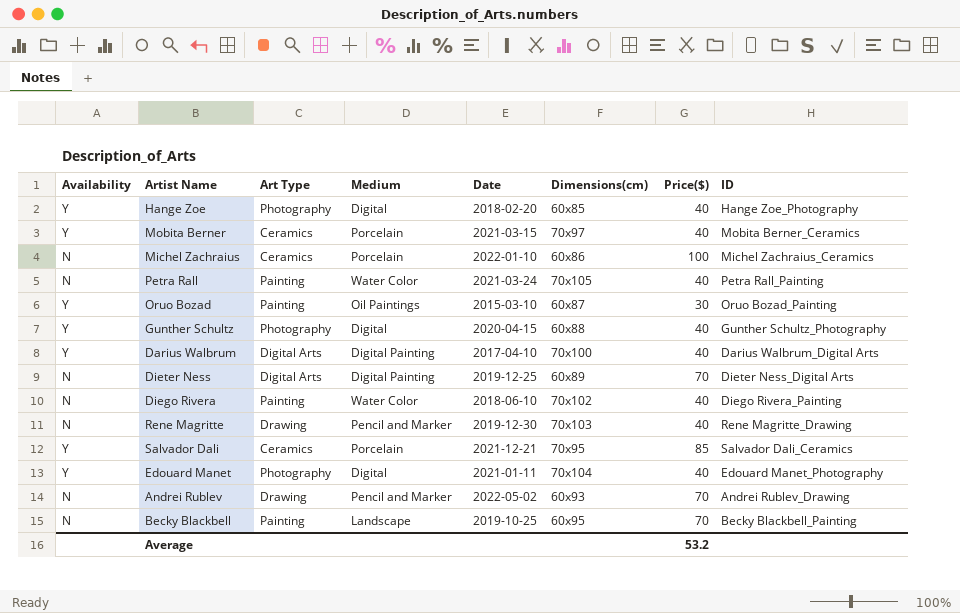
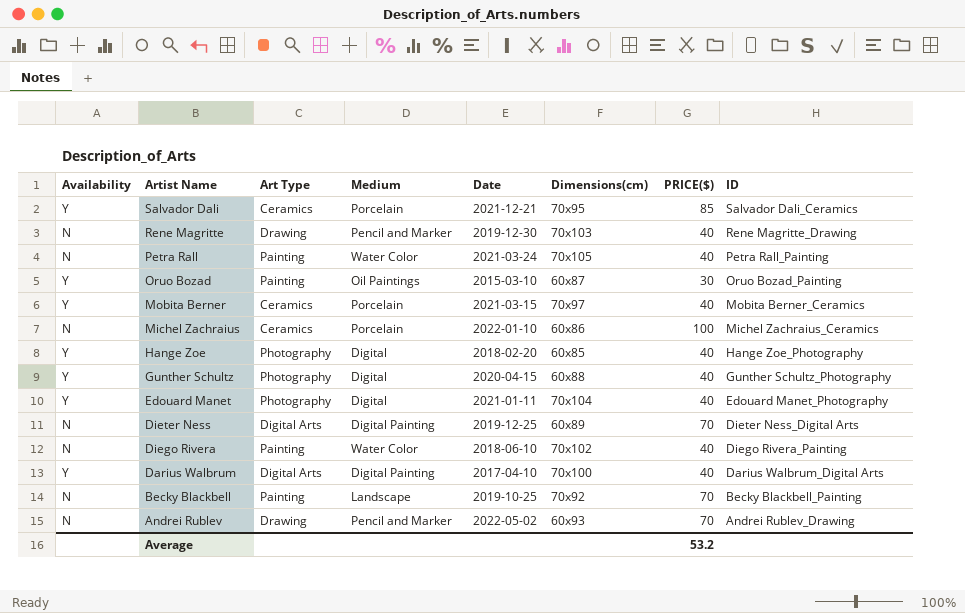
row order: none -> Artist Name descending
column name: Price($) -> PRICE($)
Becky Blackbell | Dimensions(cm): 60x95 -> 70x92

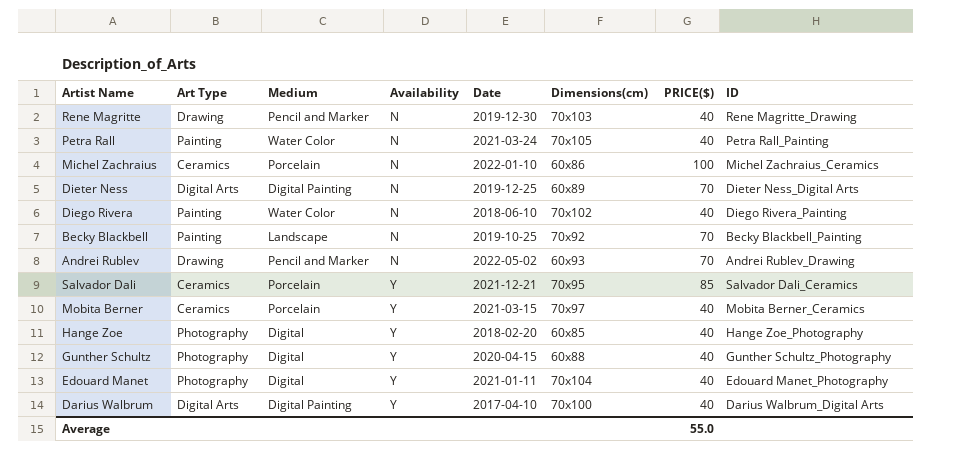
row order: Artist Name descending -> Availability ascending
column Availability | position: 1 -> 4
row Oruo Bozad: Y | Painting | Oil Paintings | 2015-03-10 | 60x87 | 30 | Oruo Bozad_Painting -> none
Average | PRICE($): 53.2 -> 55.0

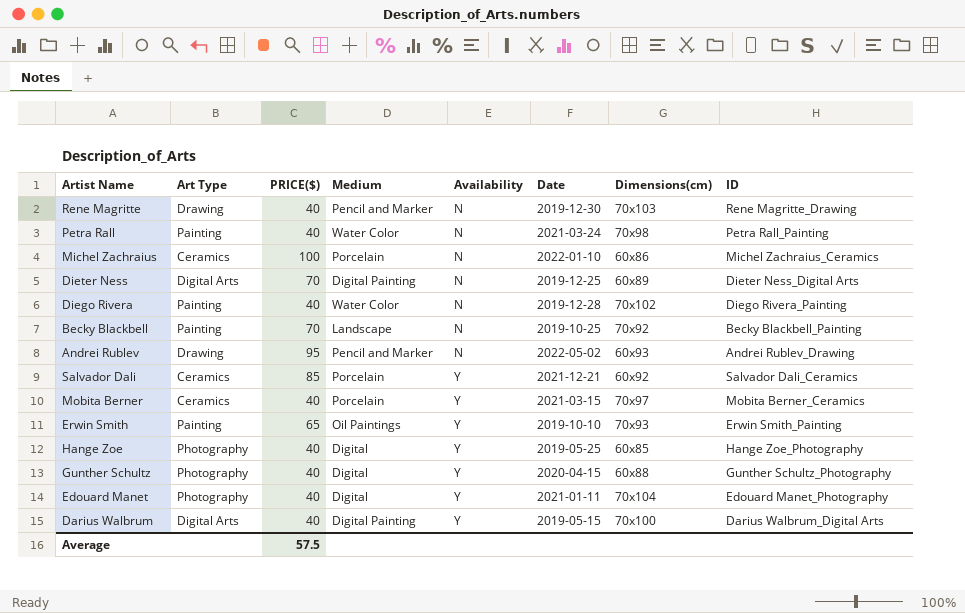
column PRICE($) | position: 7 -> 3
Petra Rall | Dimensions(cm): 70x105 -> 70x98
Diego Rivera | Date: 2018-06-10 -> 2019-12-28
Andrei Rublev | PRICE($): 70 -> 95
Salvador Dali | Dimensions(cm): 70x95 -> 60x92
row Erwin Smith: none -> Painting | 65 | Oil Paintings | Y | 2019-10-10 | 70x93 | Erwin Smith_Painting
Hange Zoe | Date: 2018-02-20 -> 2019-05-25
Darius Walbrum | Date: 2017-04-10 -> 2019-05-15
Average | PRICE($): 55.0 -> 57.5

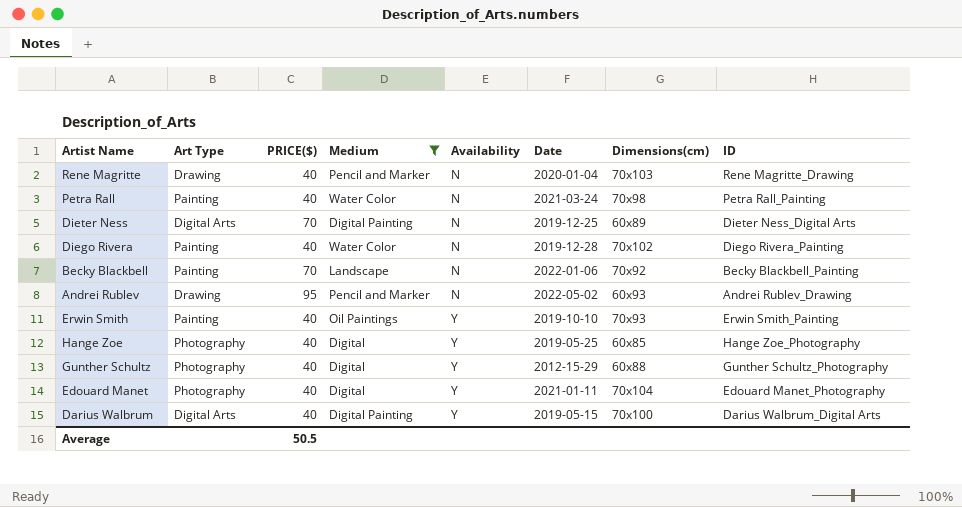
filter: none -> Medium != Porcelain
Rene Magritte | Date: 2019-12-30 -> 2020-01-04
Becky Blackbell | Date: 2019-10-25 -> 2022-01-06
Erwin Smith | PRICE($): 65 -> 40
Gunther Schultz | Date: 2020-04-15 -> 2012-15-29
Average | PRICE($): 57.5 -> 50.5

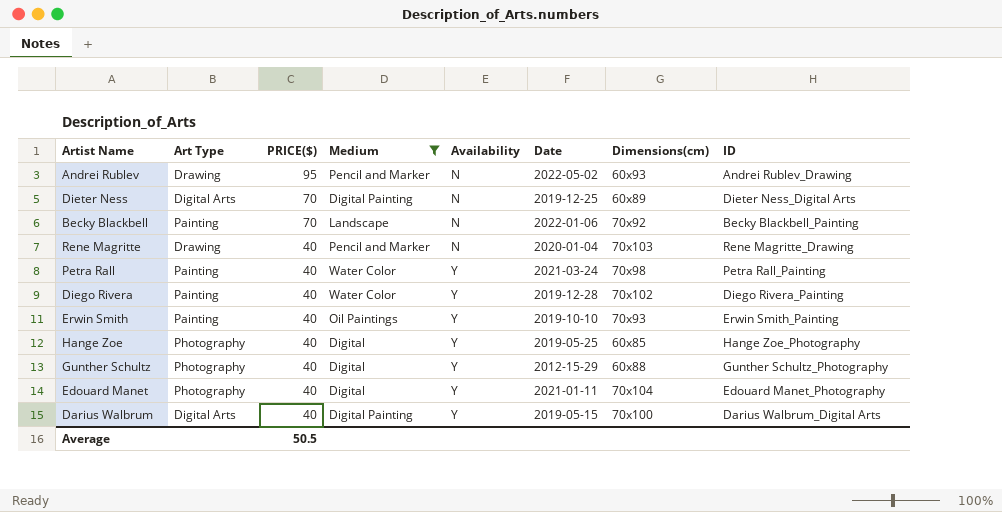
row order: Availability ascending -> PRICE($) descending
Petra Rall | Availability: N -> Y
Diego Rivera | Availability: N -> Y

